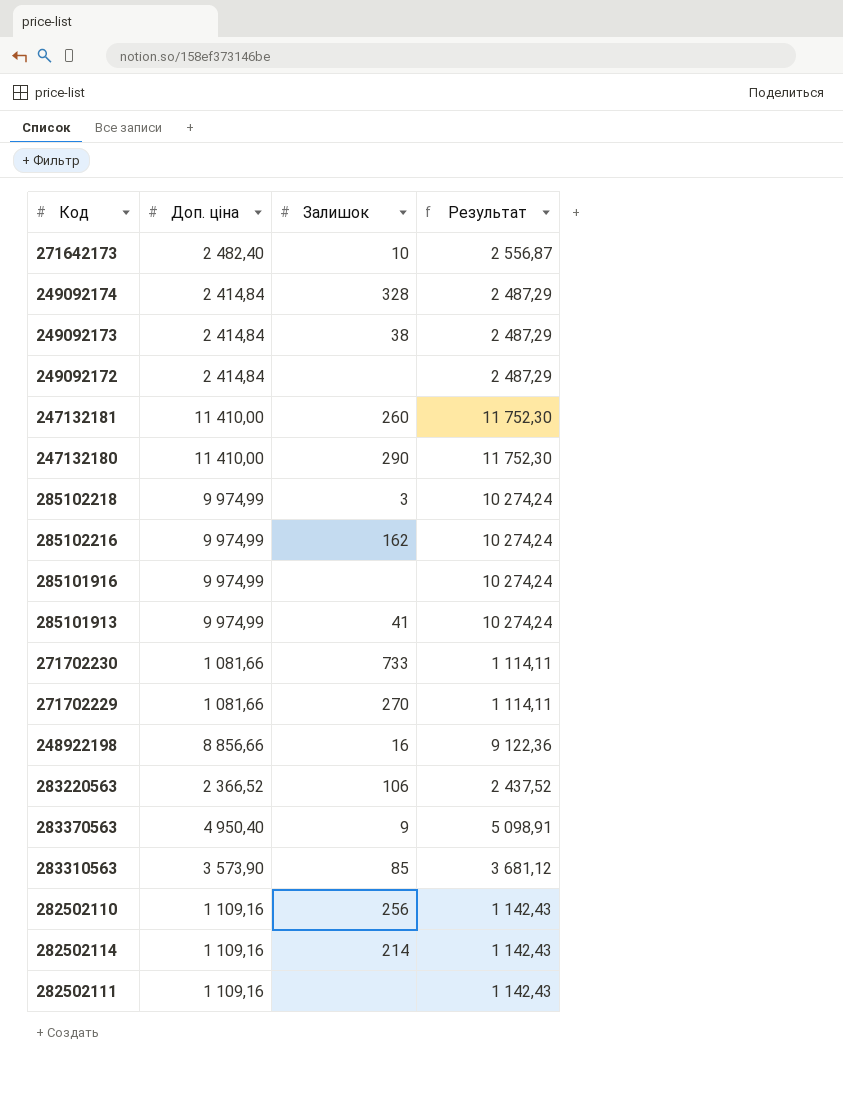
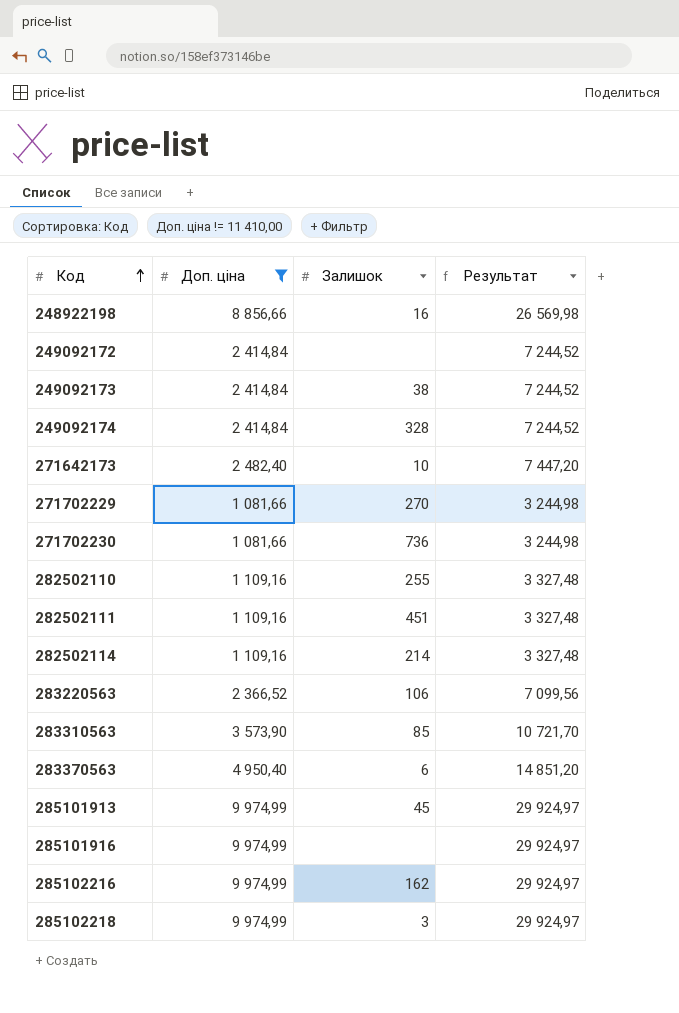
filter: none -> Доп. ціна != 11 410,00
row order: none -> Код ascending
column Результат | formula: [Доп. ціна] * 1,03 -> [Доп. ціна] * 3
271702230 | Залишок: 733 -> 736
282502110 | Залишок: 256 -> 255
282502111 | Залишок: none -> 451
283370563 | Залишок: 9 -> 6
285101913 | Залишок: 41 -> 45

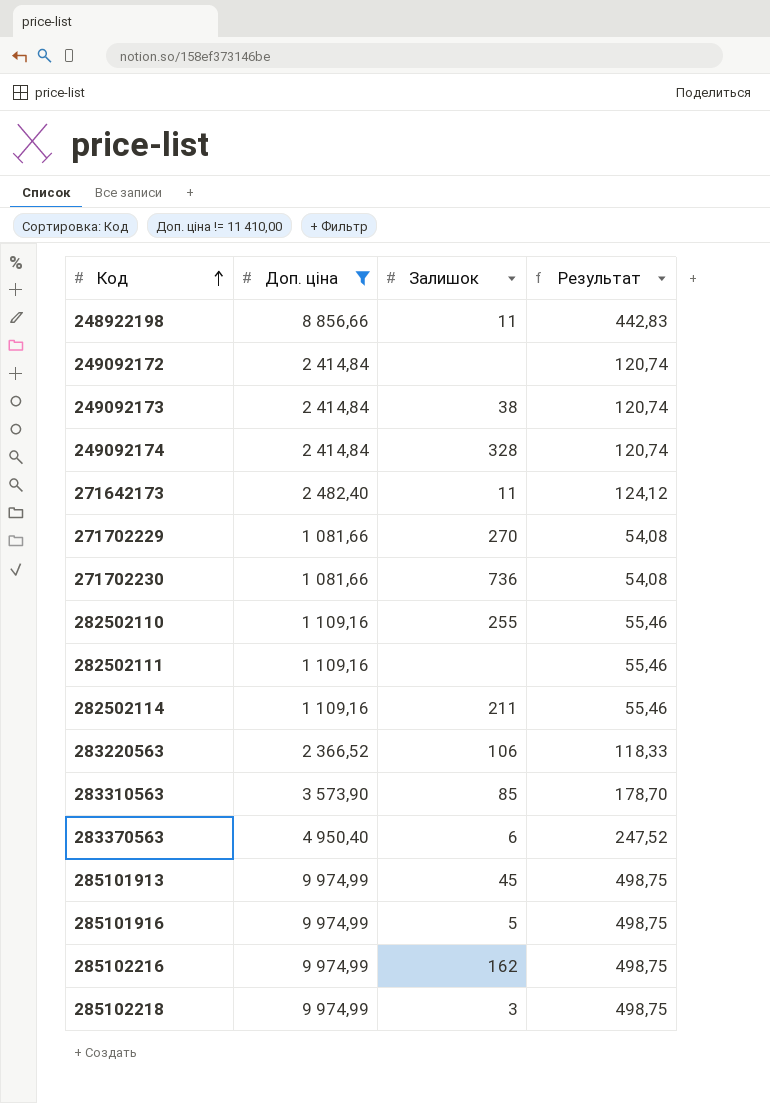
column Результат | formula: [Доп. ціна] * 3 -> [Доп. ціна] * 0,05
248922198 | Залишок: 16 -> 11
271642173 | Залишок: 10 -> 11
282502111 | Залишок: 451 -> none
282502114 | Залишок: 214 -> 211
285101916 | Залишок: none -> 5

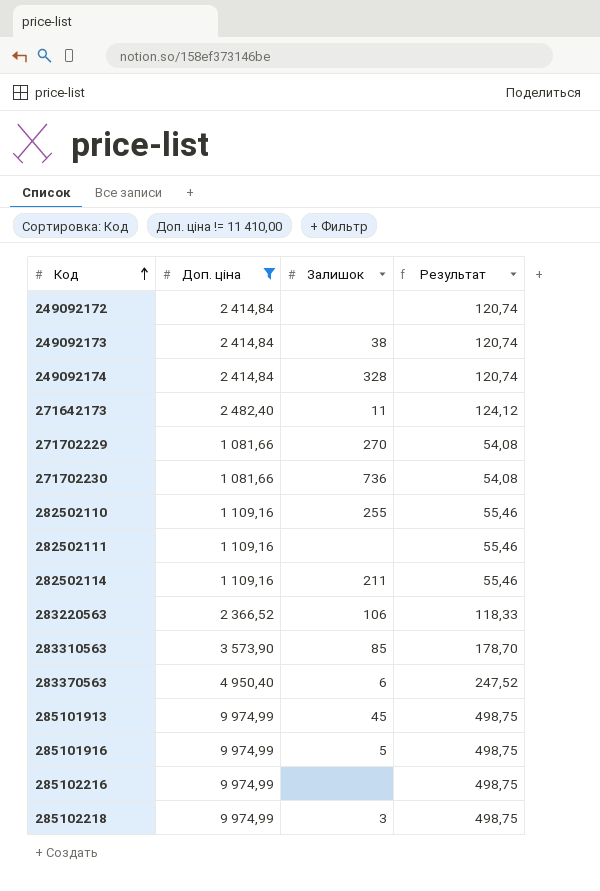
row 248922198: 8 856,66 | 11 | 442,83 -> none
285102216 | Залишок: 162 -> none

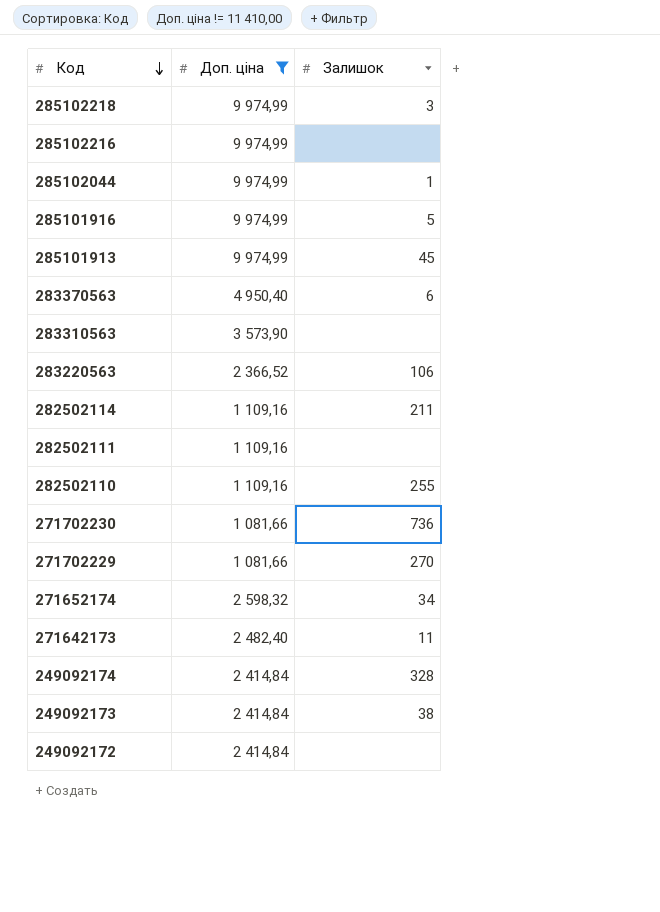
row order: Код ascending -> Код descending
column Результат | formula: [Доп. ціна] * 0,05 -> none
row 285102044: none -> 9 974,99 | 1
283310563 | Залишок: 85 -> none
row 271652174: none -> 2 598,32 | 34

